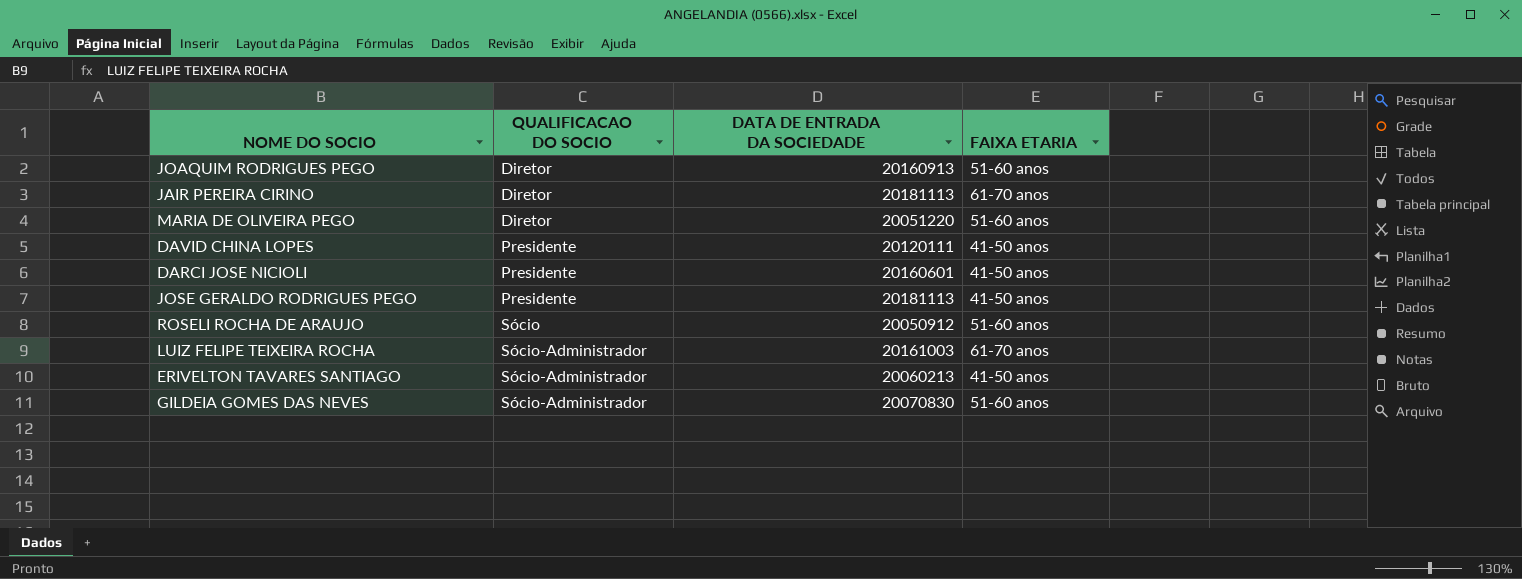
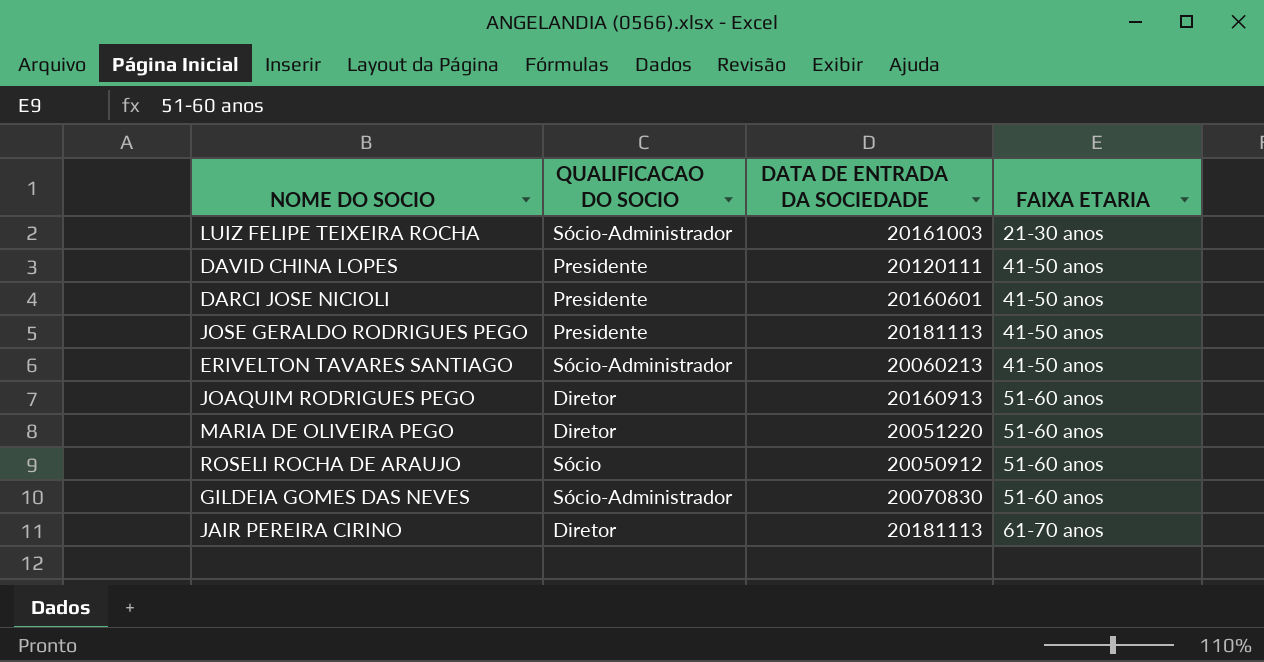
row order: QUALIFICACAO DO SOCIO ascending -> FAIXA ETARIA ascending
LUIZ FELIPE TEIXEIRA ROCHA | FAIXA ETARIA: 61-70 anos -> 21-30 anos

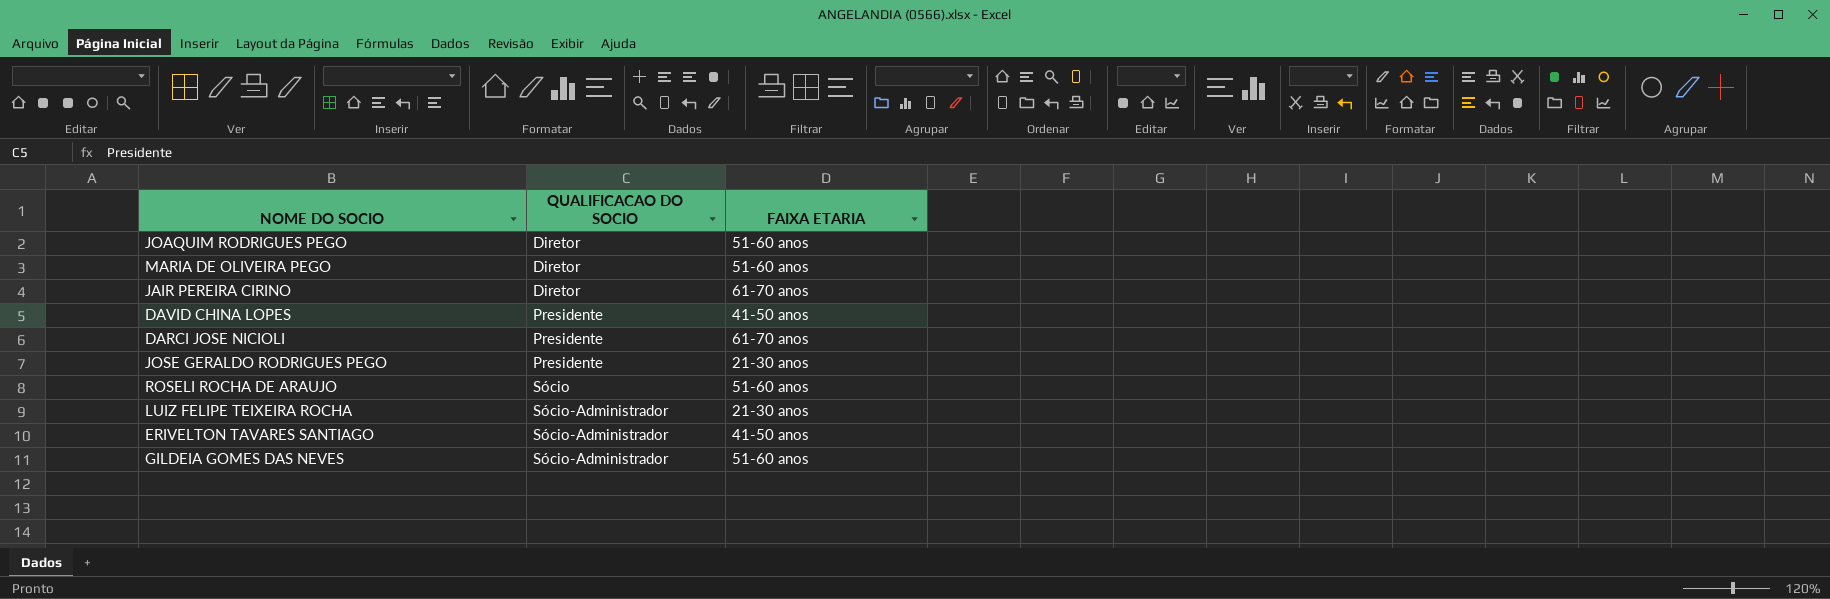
row order: FAIXA ETARIA ascending -> QUALIFICACAO DO SOCIO ascending
column DATA DE ENTRADA DA SOCIEDADE | position: 3 -> none
DARCI JOSE NICIOLI | FAIXA ETARIA: 41-50 anos -> 61-70 anos
JOSE GERALDO RODRIGUES PEGO | FAIXA ETARIA: 41-50 anos -> 21-30 anos

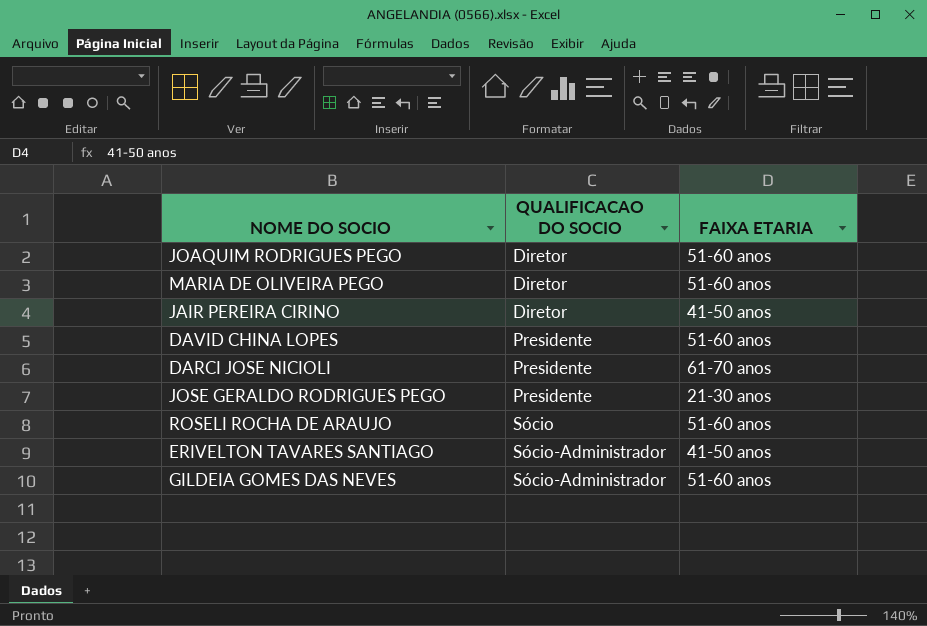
row LUIZ FELIPE TEIXEIRA ROCHA: Sócio-Administrador | 21-30 anos -> none
JAIR PEREIRA CIRINO | FAIXA ETARIA: 61-70 anos -> 41-50 anos
DAVID CHINA LOPES | FAIXA ETARIA: 41-50 anos -> 51-60 anos

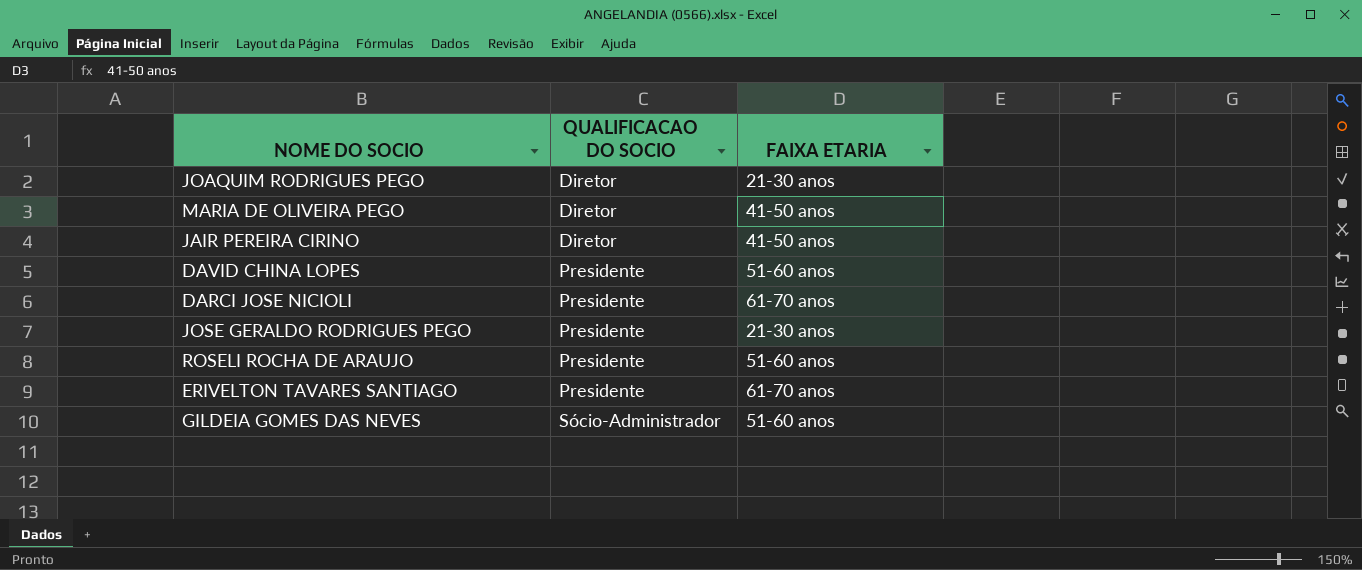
JOAQUIM RODRIGUES PEGO | FAIXA ETARIA: 51-60 anos -> 21-30 anos
MARIA DE OLIVEIRA PEGO | FAIXA ETARIA: 51-60 anos -> 41-50 anos
ROSELI ROCHA DE ARAUJO | QUALIFICACAO DO SOCIO: Sócio -> Presidente
ERIVELTON TAVARES SANTIAGO | QUALIFICACAO DO SOCIO: Sócio-Administrador -> Presidente
ERIVELTON TAVARES SANTIAGO | FAIXA ETARIA: 41-50 anos -> 61-70 anos

